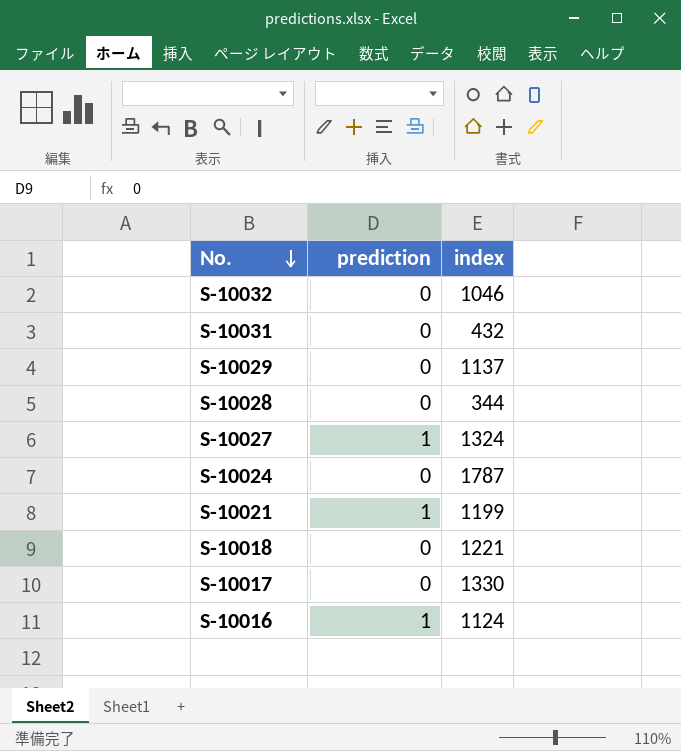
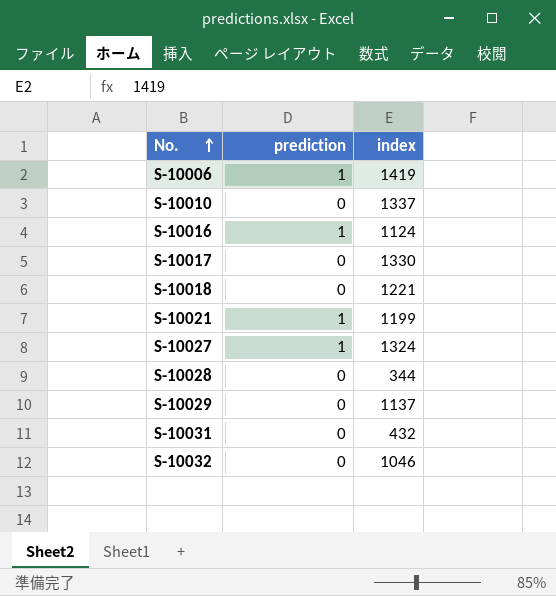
row order: No. descending -> No. ascending
row S-10024: 0 | 1787 -> none
row S-10006: none -> 1 | 1419
row S-10010: none -> 0 | 1337

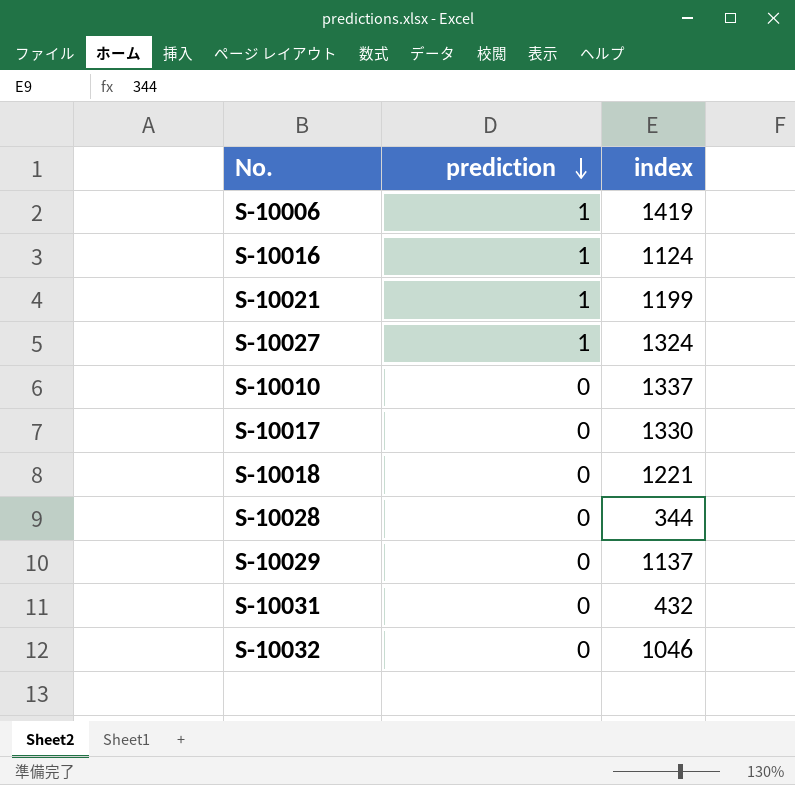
row order: No. ascending -> prediction descending

